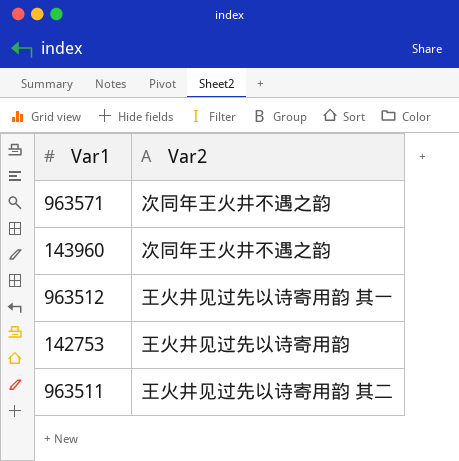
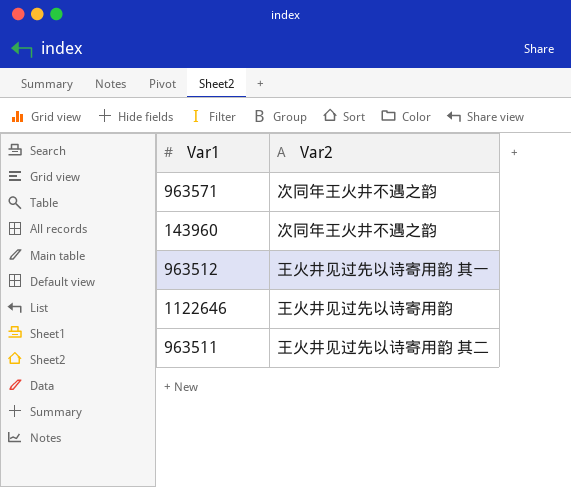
row 142753: 王火井见过先以诗寄用韵 -> none
row 1122646: none -> 王火井见过先以诗寄用韵

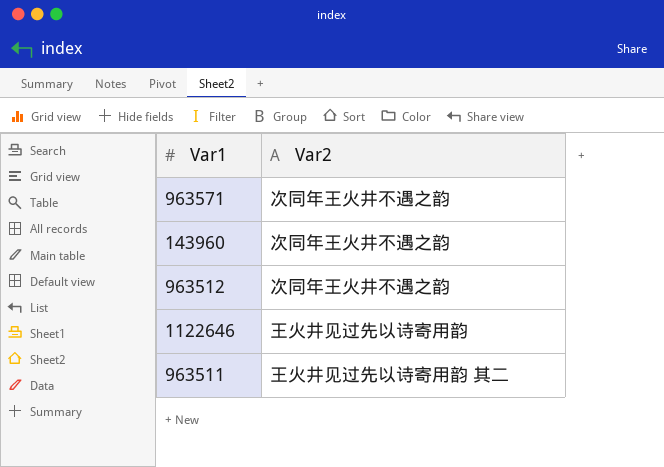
963512 | Var2: 王火井见过先以诗寄用韵 其一 -> 次同年王火井不遇之韵

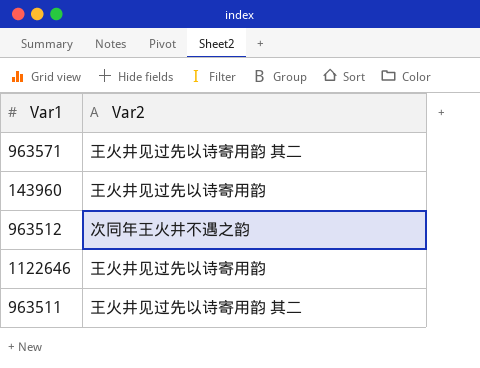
963571 | Var2: 次同年王火井不遇之韵 -> 王火井见过先以诗寄用韵 其二
143960 | Var2: 次同年王火井不遇之韵 -> 王火井见过先以诗寄用韵

